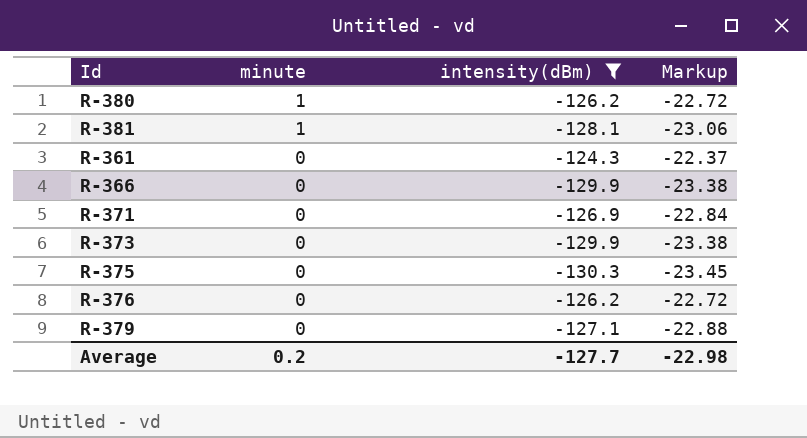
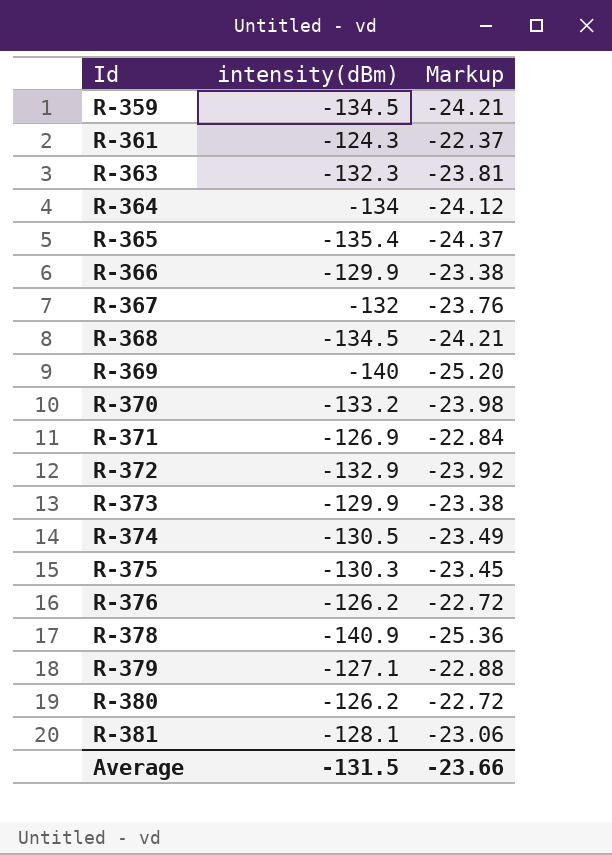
filter: intensity(dBm) >= -130.3 -> none
row order: minute descending -> Id ascending
column minute | position: 2 -> none
Average | intensity(dBm): -127.7 -> -131.5
Average | Markup: -22.98 -> -23.66

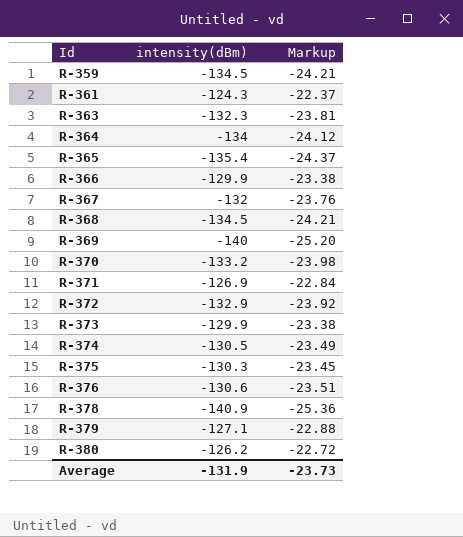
row R-381: -128.1 | -23.06 -> none
R-376 | intensity(dBm): -126.2 -> -130.6
R-376 | Markup: -22.72 -> -23.51
Average | intensity(dBm): -131.5 -> -131.9
Average | Markup: -23.66 -> -23.73

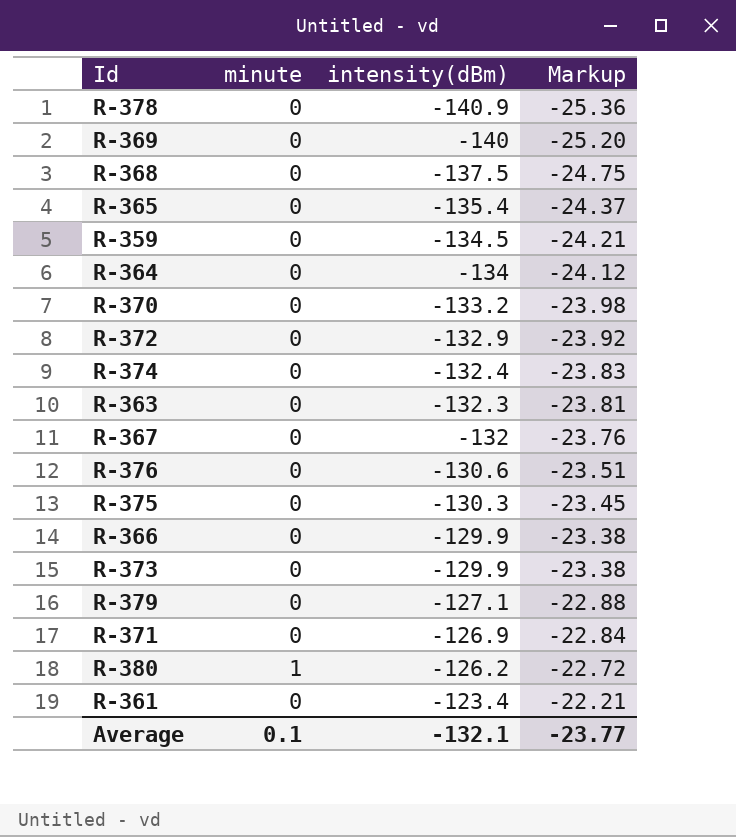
row order: Id ascending -> intensity(dBm) ascending
column minute | position: none -> 2
R-368 | intensity(dBm): -134.5 -> -137.5
R-368 | Markup: -24.21 -> -24.75
R-374 | intensity(dBm): -130.5 -> -132.4
R-374 | Markup: -23.49 -> -23.83
R-361 | intensity(dBm): -124.3 -> -123.4
R-361 | Markup: -22.37 -> -22.21
Average | intensity(dBm): -131.9 -> -132.1
Average | Markup: -23.73 -> -23.77

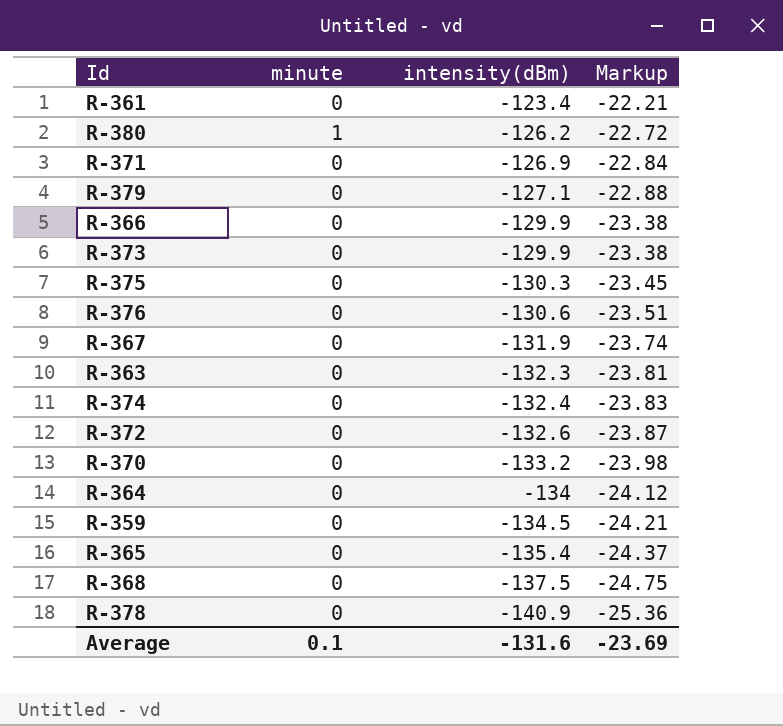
row order: intensity(dBm) ascending -> intensity(dBm) descending
row R-369: 0 | -140 | -25.20 -> none
R-367 | intensity(dBm): -132 -> -131.9
R-367 | Markup: -23.76 -> -23.74
R-372 | intensity(dBm): -132.9 -> -132.6
R-372 | Markup: -23.92 -> -23.87
Average | intensity(dBm): -132.1 -> -131.6
Average | Markup: -23.77 -> -23.69

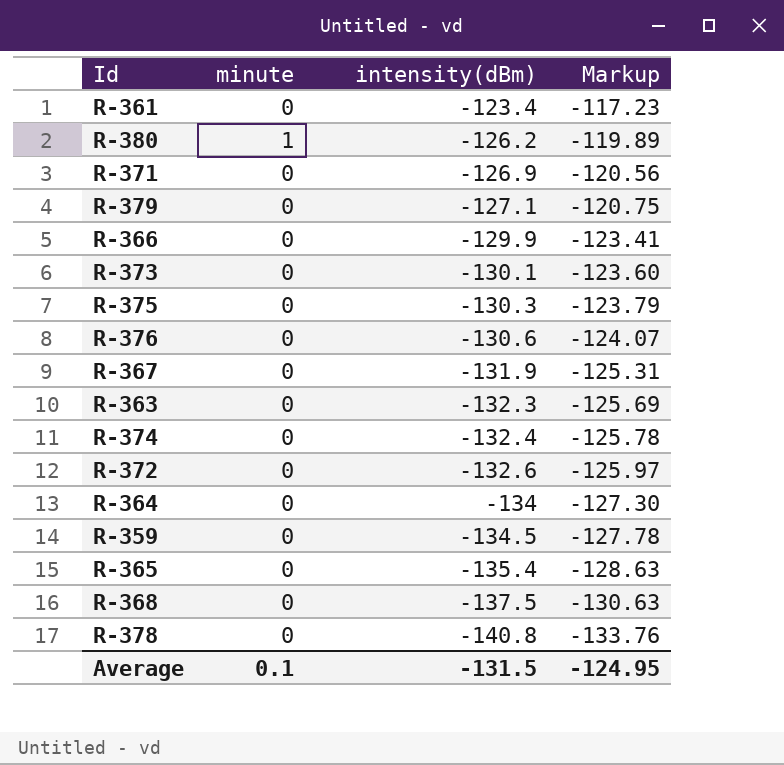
column Markup | formula: [intensity(dBm)] * 0.18 -> [intensity(dBm)] * 0.95
row R-370: 0 | -133.2 | -23.98 -> none
R-373 | intensity(dBm): -129.9 -> -130.1
R-378 | intensity(dBm): -140.9 -> -140.8
Average | intensity(dBm): -131.6 -> -131.5
Average | Markup: -23.69 -> -124.95

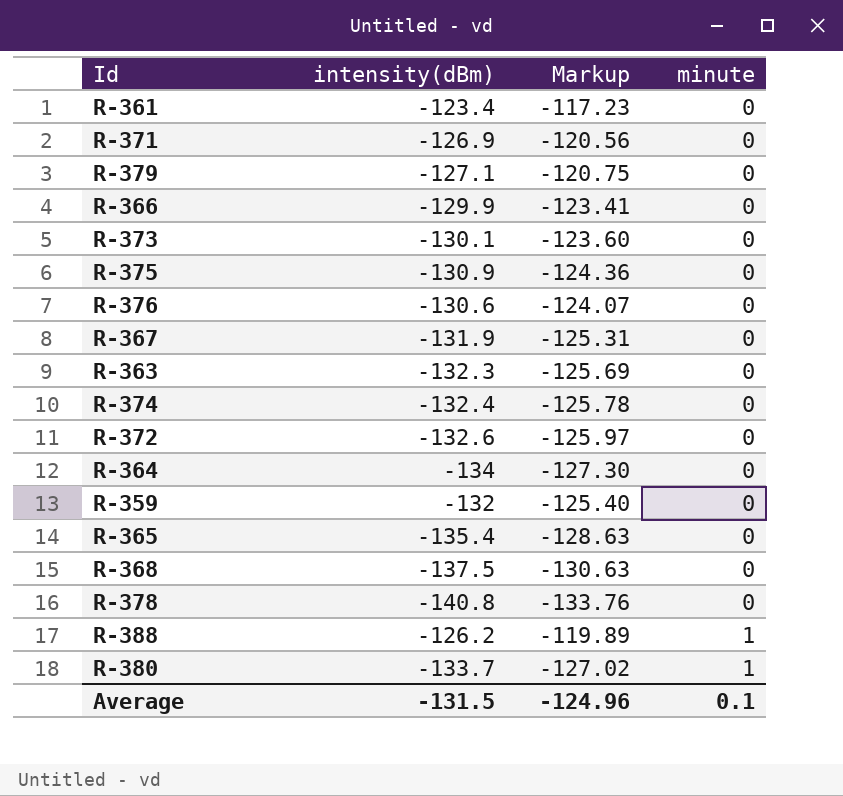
row order: intensity(dBm) descending -> minute ascending
column minute | position: 2 -> 4
R-375 | intensity(dBm): -130.3 -> -130.9
R-375 | Markup: -123.79 -> -124.36
R-359 | intensity(dBm): -134.5 -> -132
R-359 | Markup: -127.78 -> -125.40
row R-388: none -> -126.2 | -119.89 | 1
R-380 | intensity(dBm): -126.2 -> -133.7
R-380 | Markup: -119.89 -> -127.02
Average | Markup: -124.95 -> -124.96

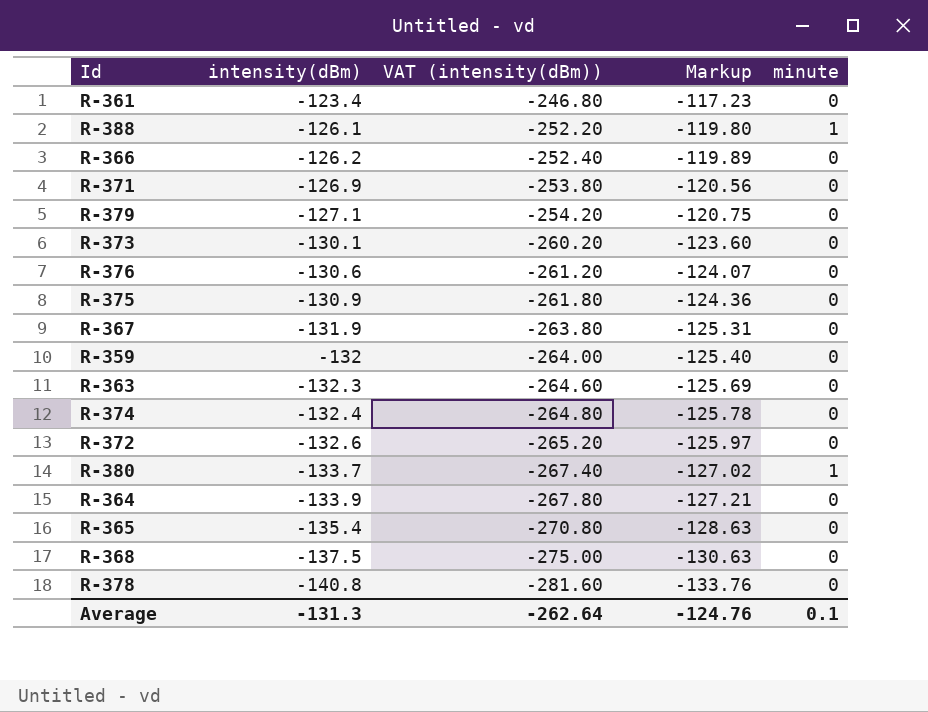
row order: minute ascending -> intensity(dBm) descending
column VAT (intensity(dBm)) | formula: none -> [intensity(dBm)] * 2
R-388 | intensity(dBm): -126.2 -> -126.1
R-388 | Markup: -119.89 -> -119.80
R-366 | intensity(dBm): -129.9 -> -126.2
R-366 | Markup: -123.41 -> -119.89
R-364 | intensity(dBm): -134 -> -133.9
R-364 | Markup: -127.30 -> -127.21
Average | intensity(dBm): -131.5 -> -131.3
Average | Markup: -124.96 -> -124.76

